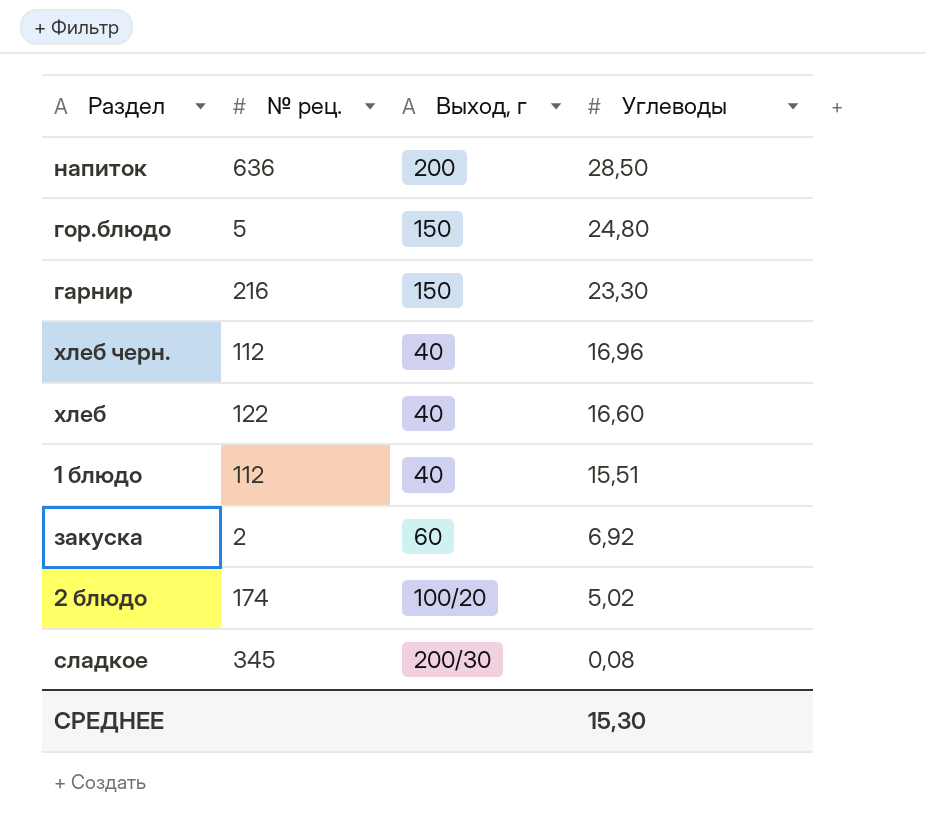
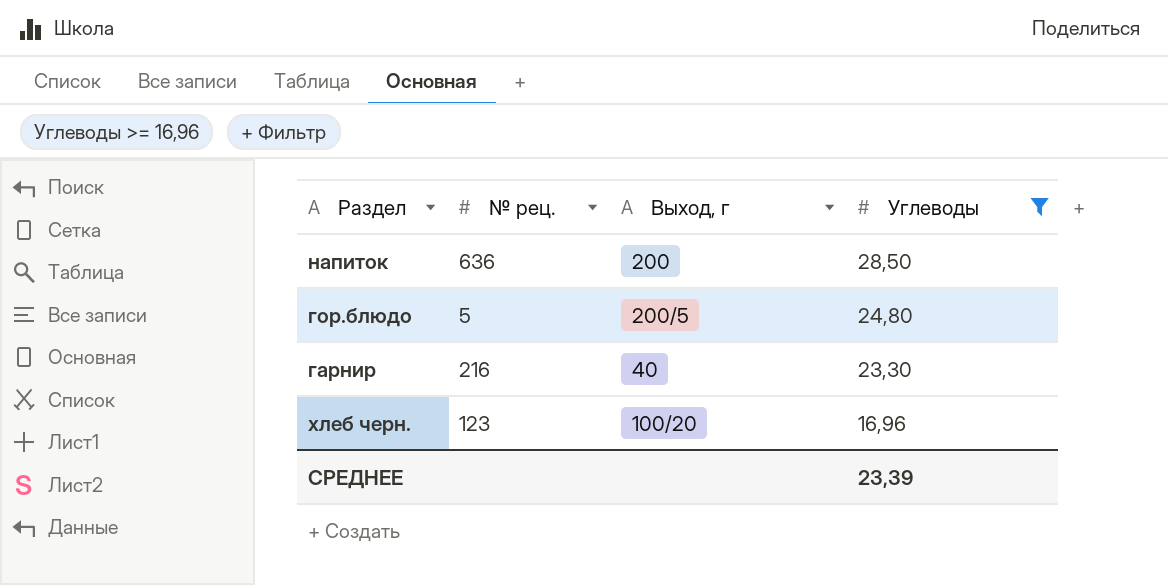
filter: none -> Углеводы >= 16,96
гор.блюдо | Выход, г: 150 -> 200/5
гарнир | Выход, г: 150 -> 40
хлеб черн. | № рец.: 112 -> 123
хлеб черн. | Выход, г: 40 -> 100/20
СРЕДНЕЕ | Углеводы: 15,30 -> 23,39

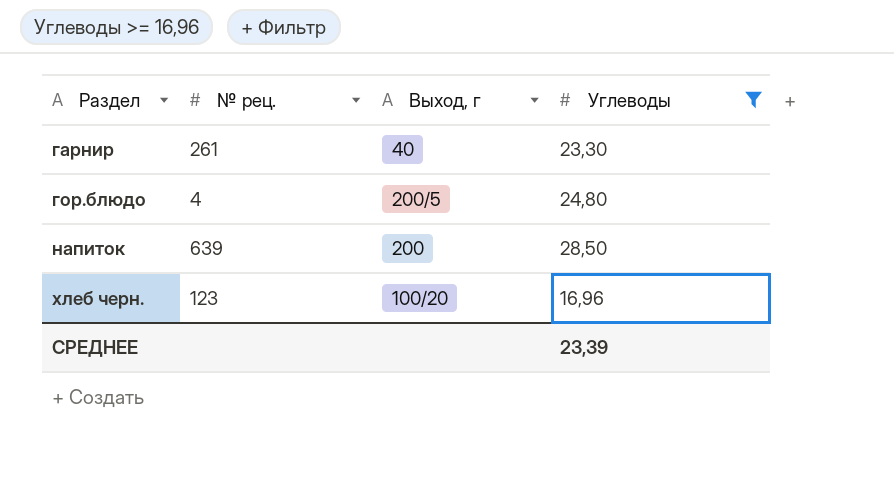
row order: Углеводы descending -> Раздел ascending
гарнир | № рец.: 216 -> 261
гор.блюдо | № рец.: 5 -> 4
напиток | № рец.: 636 -> 639

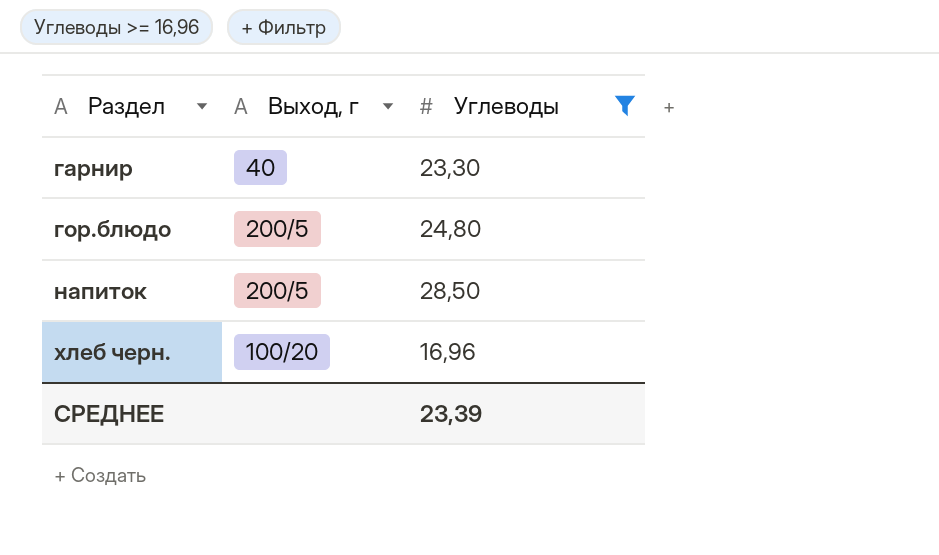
column № рец. | position: 2 -> none
напиток | Выход, г: 200 -> 200/5

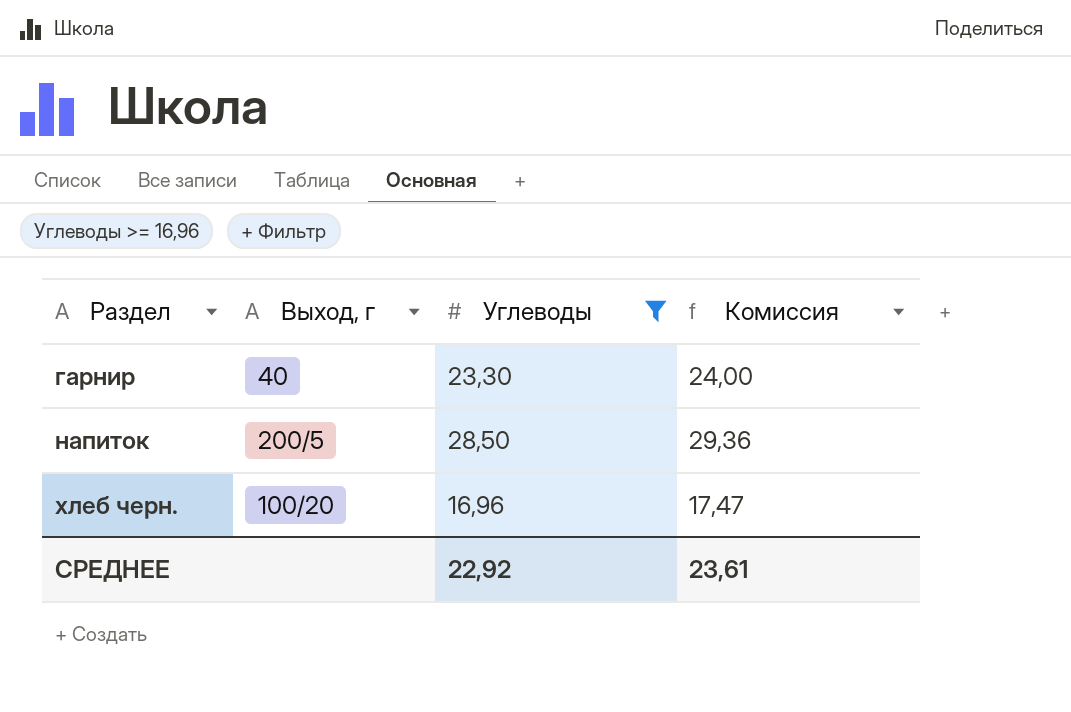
column Комиссия | formula: none -> [Углеводы] * 1,03
row гор.блюдо: 200/5 | 24,80 -> none
СРЕДНЕЕ | Углеводы: 23,39 -> 22,92

